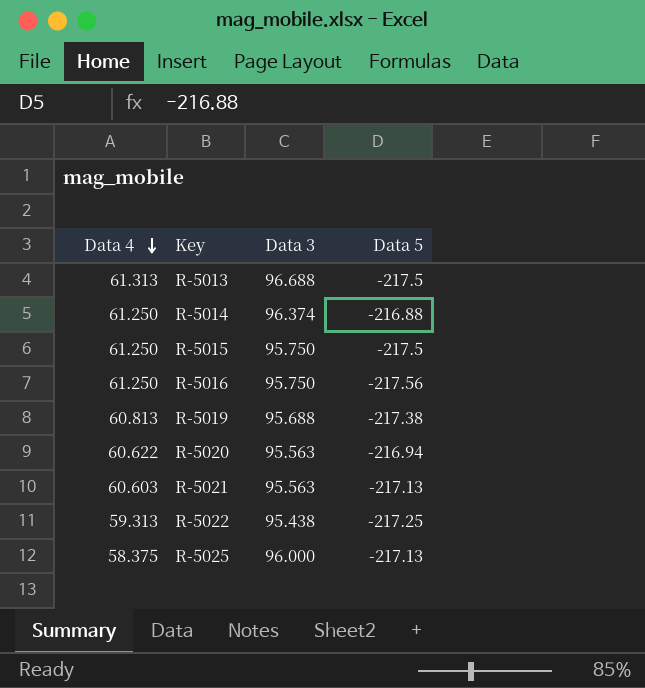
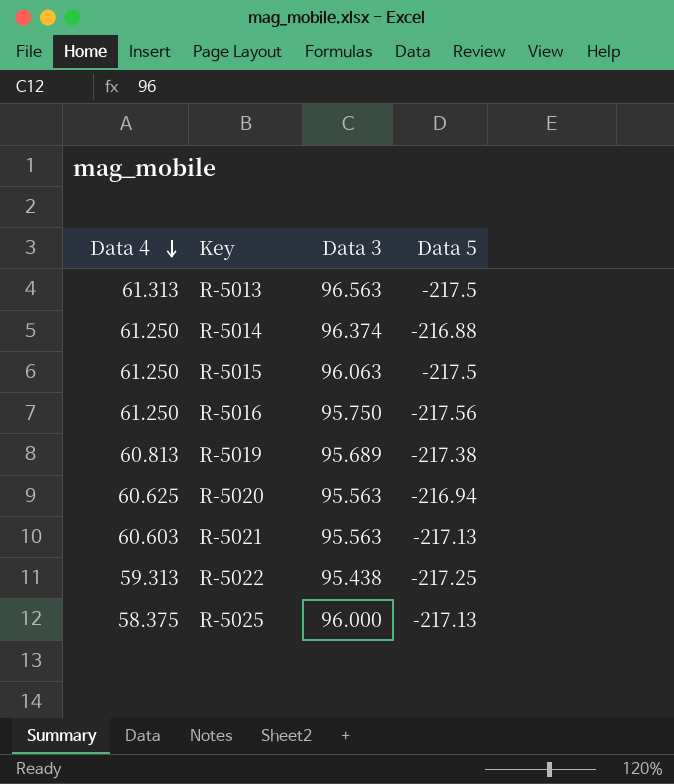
R-5013 | Data 3: 96.688 -> 96.563
R-5015 | Data 3: 95.750 -> 96.063
R-5019 | Data 3: 95.688 -> 95.689
R-5020 | Data 4: 60.622 -> 60.625

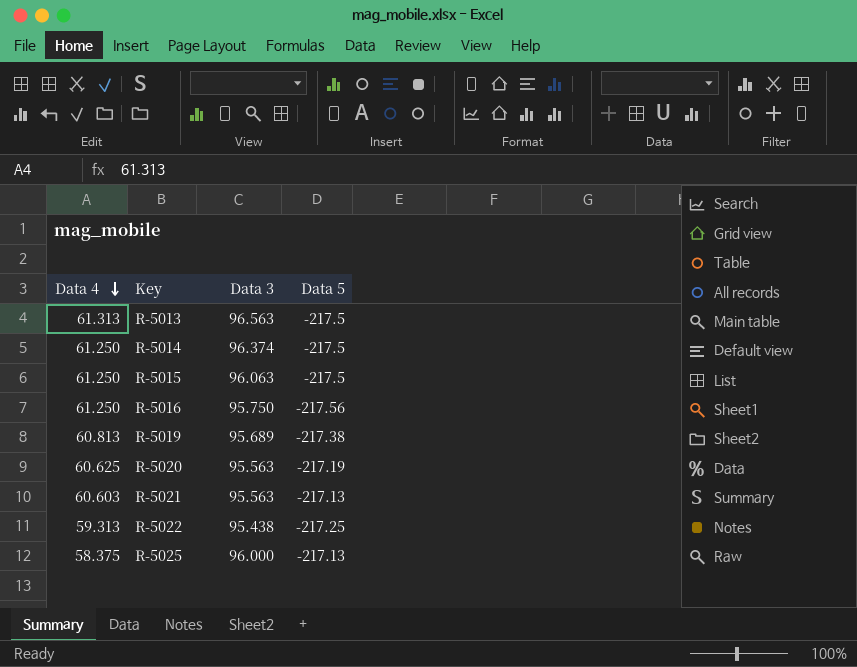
R-5014 | Data 5: -216.88 -> -217.5
R-5020 | Data 5: -216.94 -> -217.19

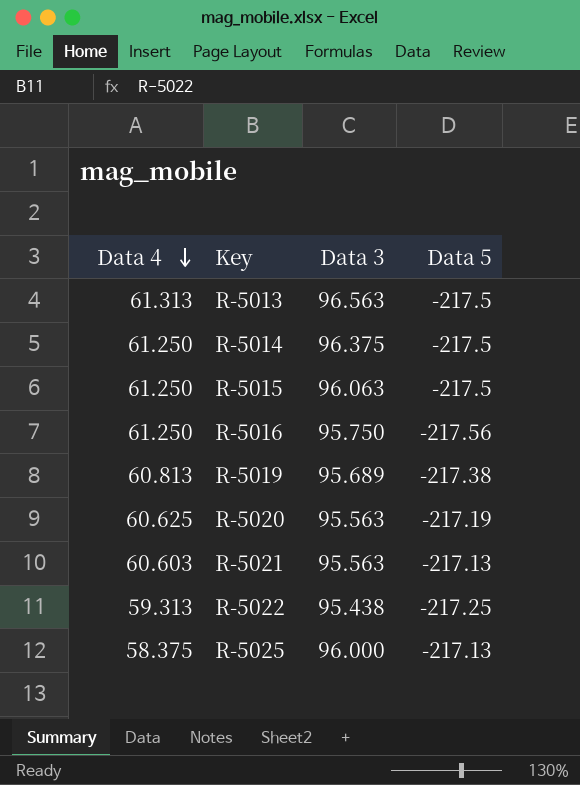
R-5014 | Data 3: 96.374 -> 96.375

